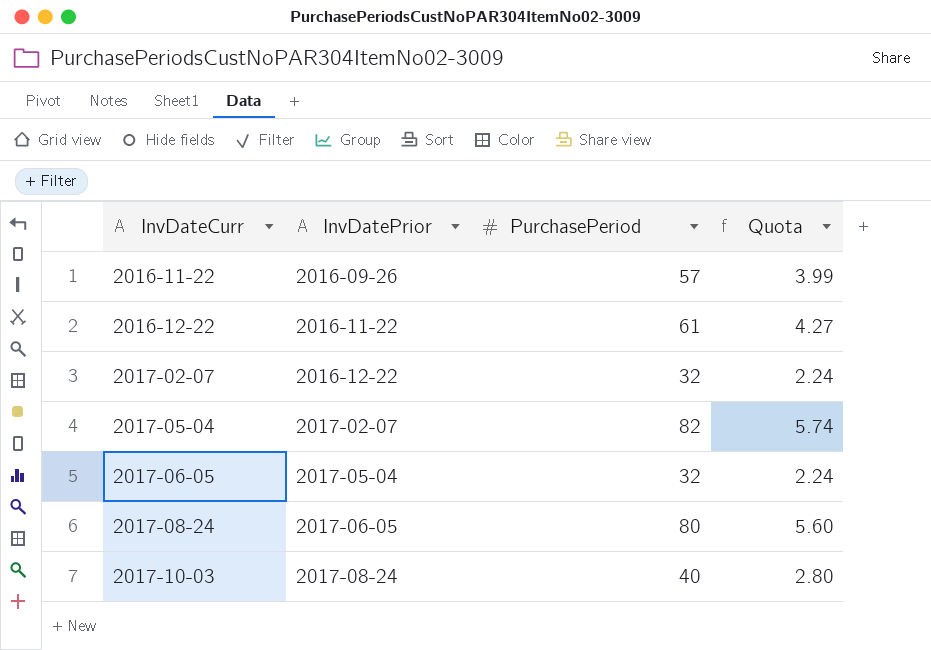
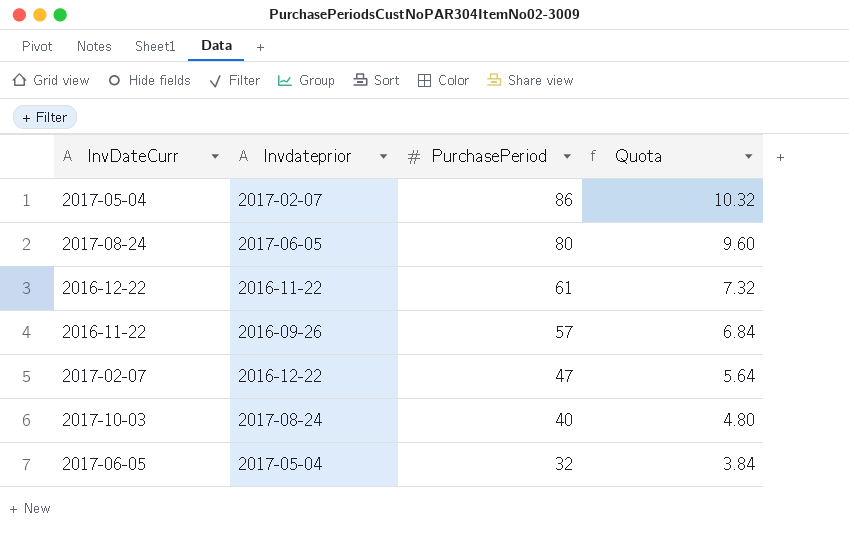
row order: InvDateCurr ascending -> PurchasePeriod descending
column name: InvDatePrior -> Invdateprior
column Quota | formula: [PurchasePeriod] * 0.07 -> [PurchasePeriod] * 0.12
2017-05-04 | PurchasePeriod: 82 -> 86
2017-02-07 | PurchasePeriod: 32 -> 47

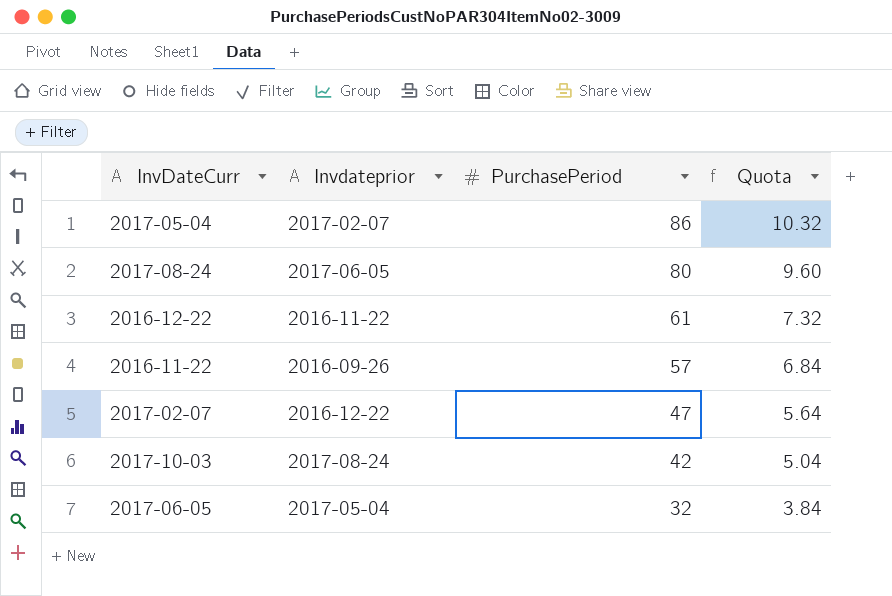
2017-10-03 | PurchasePeriod: 40 -> 42
2017-10-03 | Quota: 4.80 -> 5.04

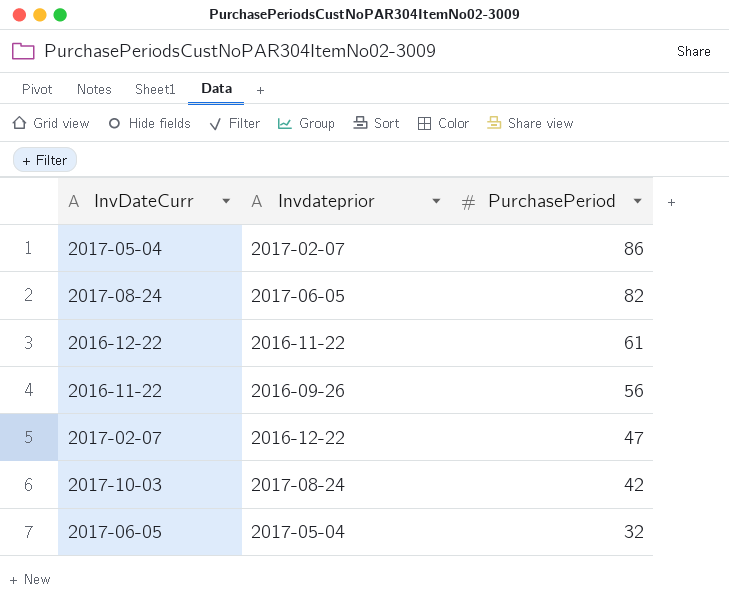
column Quota | formula: [PurchasePeriod] * 0.12 -> none
2017-08-24 | PurchasePeriod: 80 -> 82
2016-11-22 | PurchasePeriod: 57 -> 56

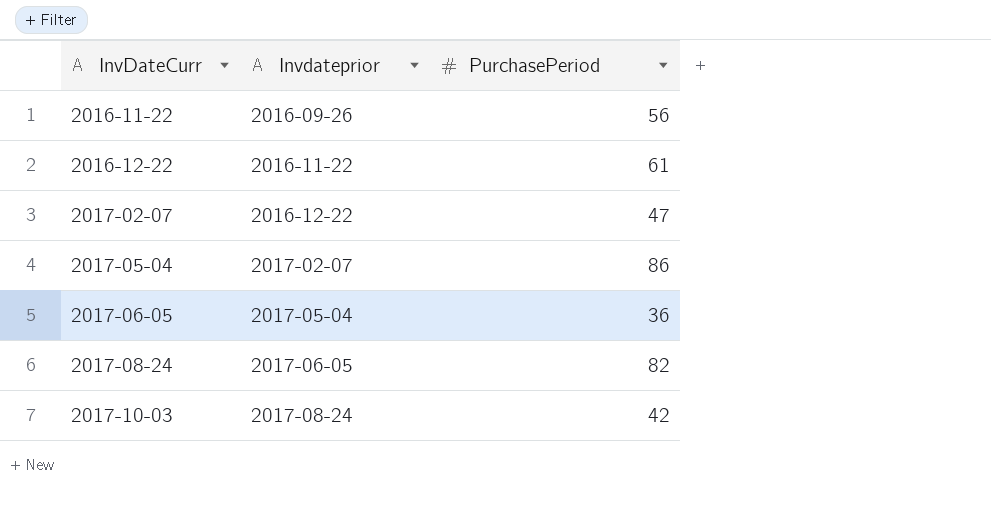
row order: PurchasePeriod descending -> InvDateCurr ascending
2017-06-05 | PurchasePeriod: 32 -> 36

